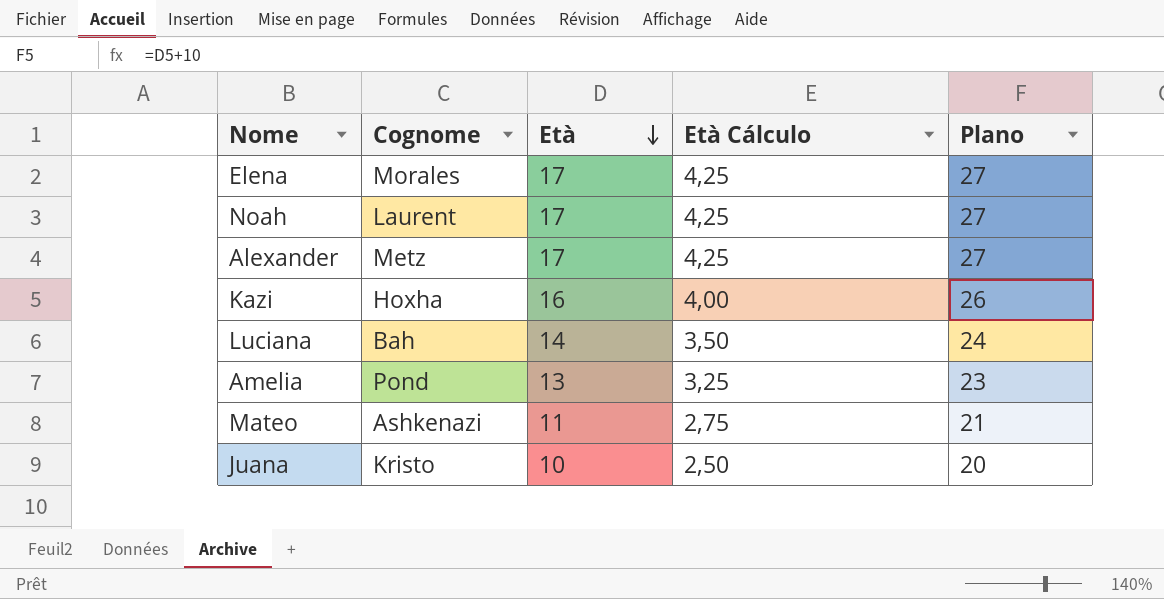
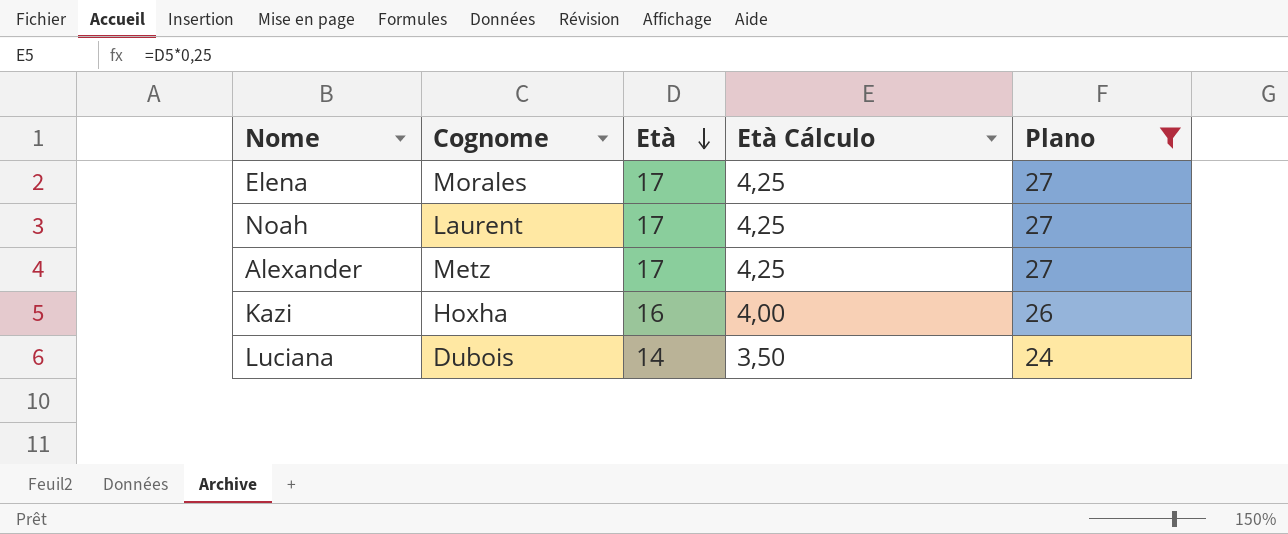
filter: none -> Plano >= 24
Luciana | Cognome: Bah -> Dubois

